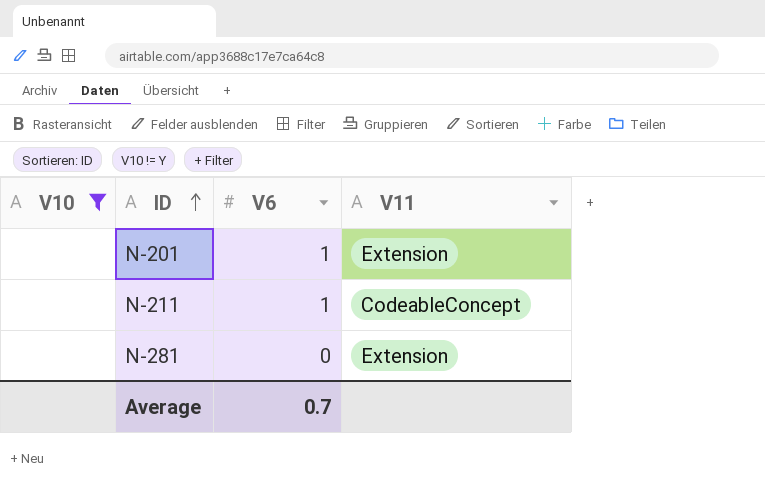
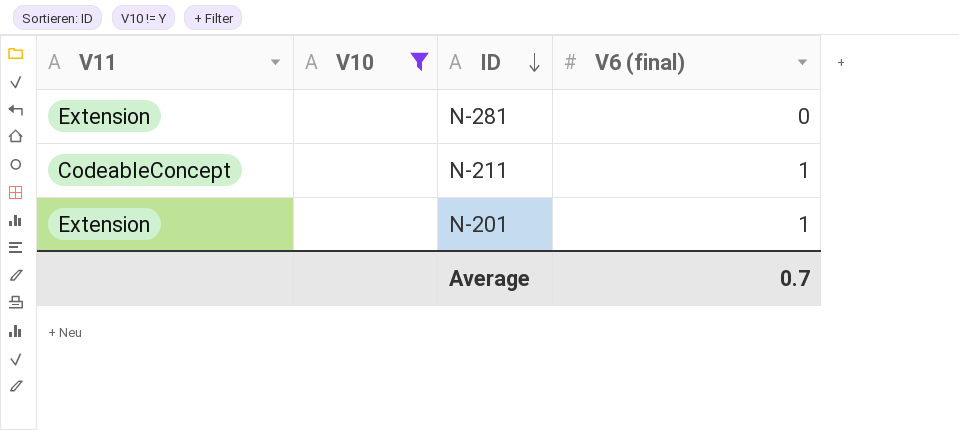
row order: ID ascending -> ID descending
column V11 | position: 4 -> 1
column name: V6 -> V6 (final)

